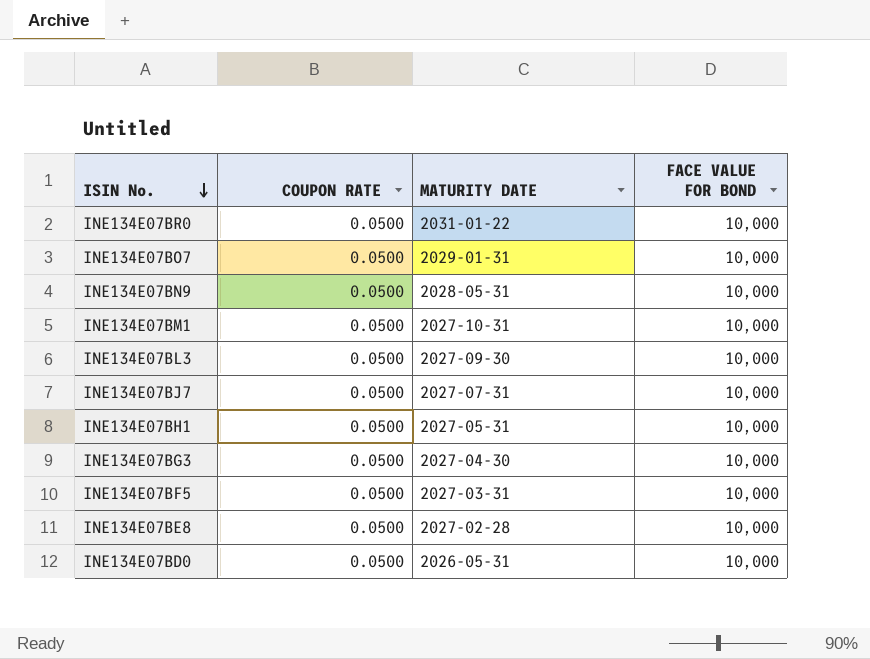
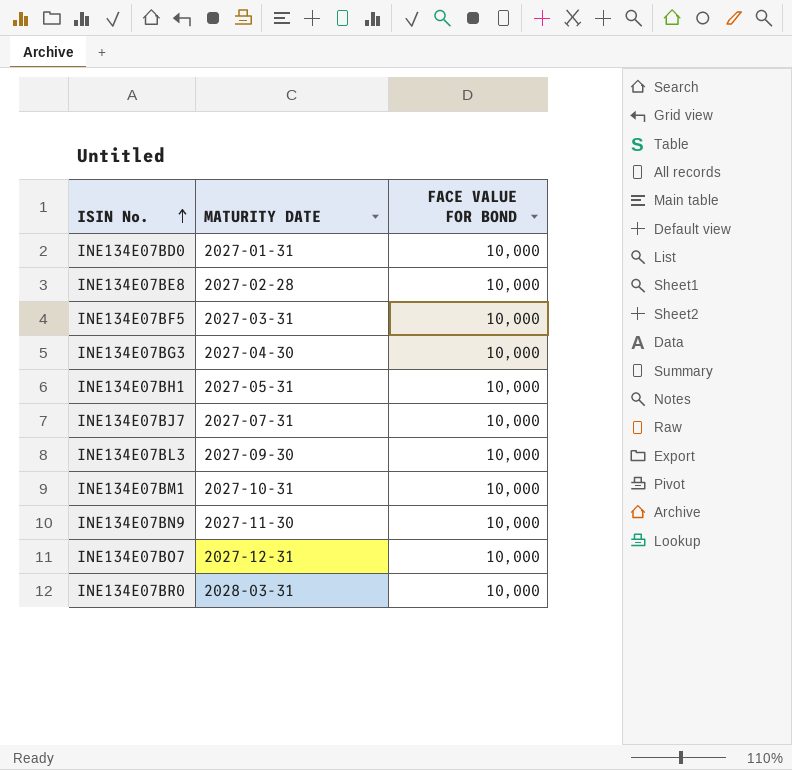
row order: ISIN No. descending -> ISIN No. ascending
column COUPON RATE | position: 2 -> none
INE134E07BD0 | MATURITY DATE: 2026-05-31 -> 2027-01-31
INE134E07BN9 | MATURITY DATE: 2028-05-31 -> 2027-11-30
INE134E07BO7 | MATURITY DATE: 2029-01-31 -> 2027-12-31
INE134E07BR0 | MATURITY DATE: 2031-01-22 -> 2028-03-31

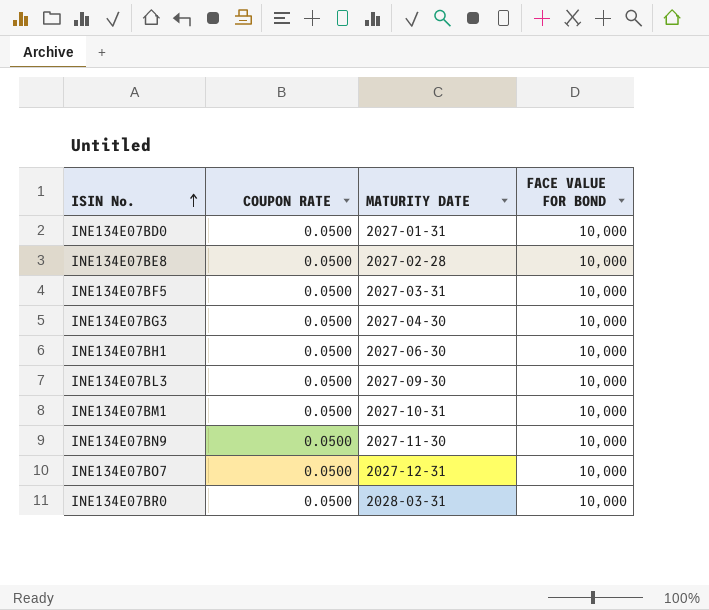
column COUPON RATE | position: none -> 2
row INE134E07BJ7: 2027-07-31 | 10,000 -> none
INE134E07BH1 | MATURITY DATE: 2027-05-31 -> 2027-06-30

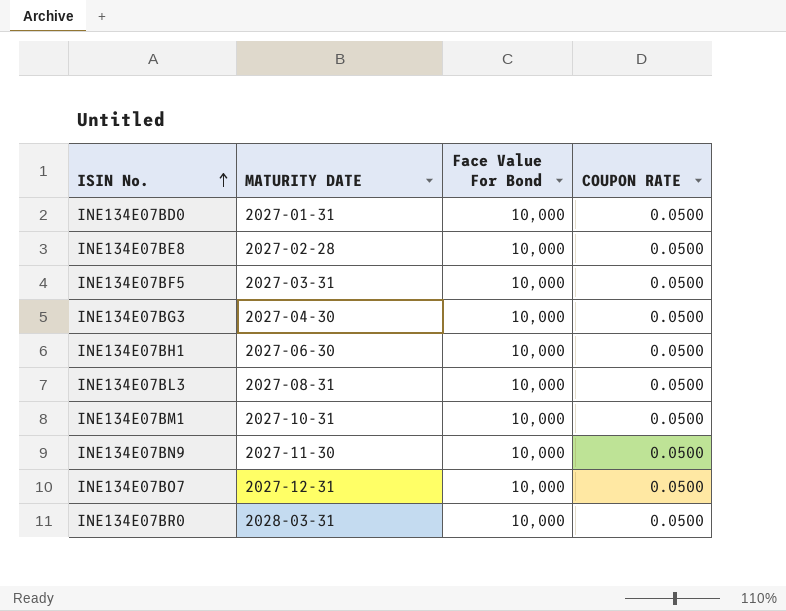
column name: FACE VALUE FOR BOND -> Face Value For Bond
column COUPON RATE | position: 2 -> 4
INE134E07BL3 | MATURITY DATE: 2027-09-30 -> 2027-08-31

